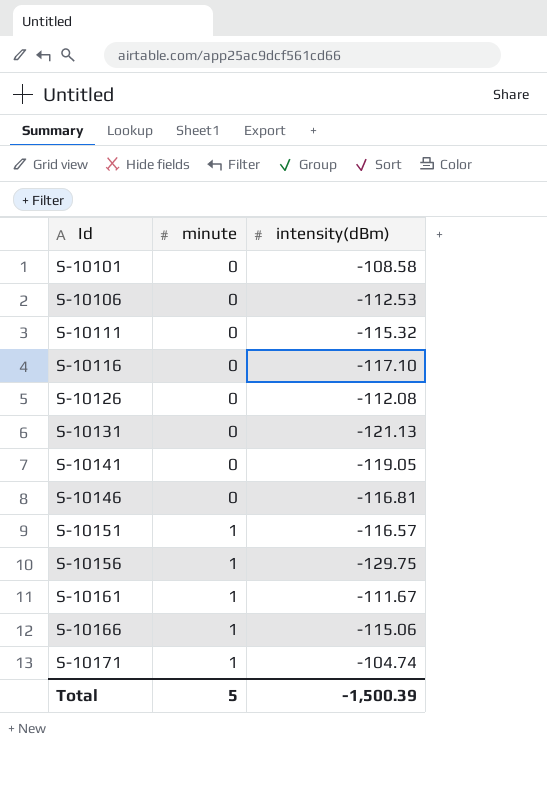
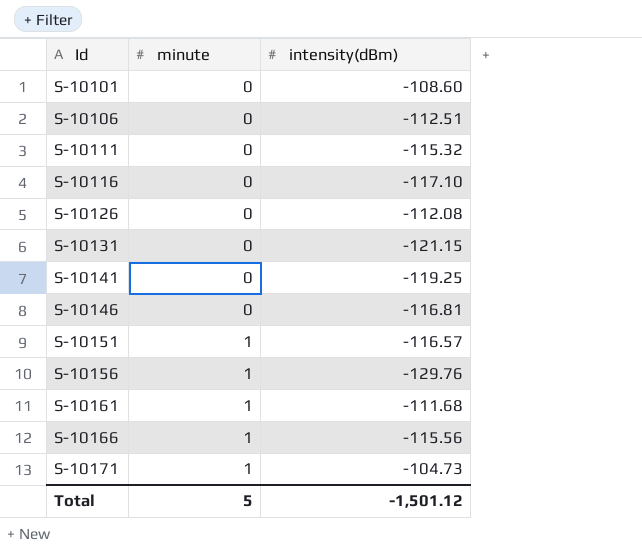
S-10101 | intensity(dBm): -108.58 -> -108.60
S-10106 | intensity(dBm): -112.53 -> -112.51
S-10131 | intensity(dBm): -121.13 -> -121.15
S-10141 | intensity(dBm): -119.05 -> -119.25
S-10156 | intensity(dBm): -129.75 -> -129.76
S-10161 | intensity(dBm): -111.67 -> -111.68
S-10166 | intensity(dBm): -115.06 -> -115.56
S-10171 | intensity(dBm): -104.74 -> -104.73
Total | intensity(dBm): -1,500.39 -> -1,501.12

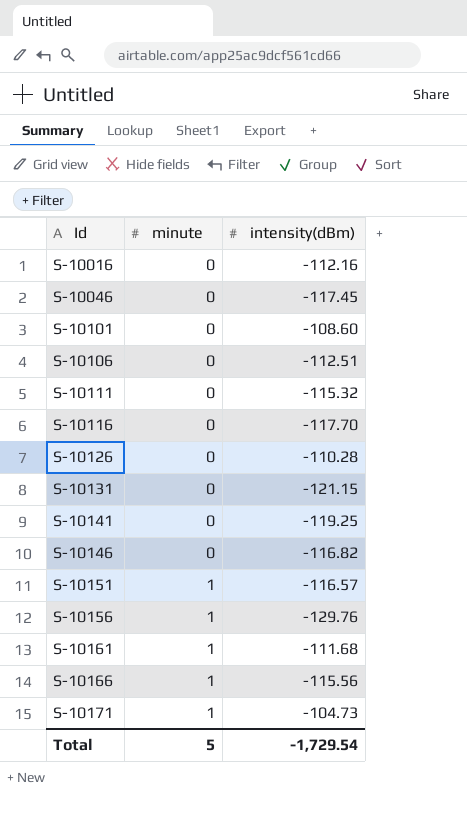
row S-10016: none -> 0 | -112.16
row S-10046: none -> 0 | -117.45
S-10116 | intensity(dBm): -117.10 -> -117.70
S-10126 | intensity(dBm): -112.08 -> -110.28
S-10146 | intensity(dBm): -116.81 -> -116.82
Total | intensity(dBm): -1,501.12 -> -1,729.54

